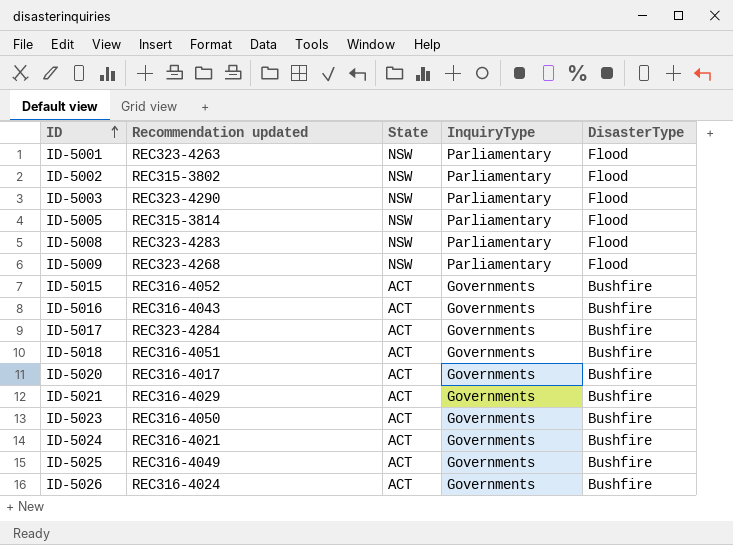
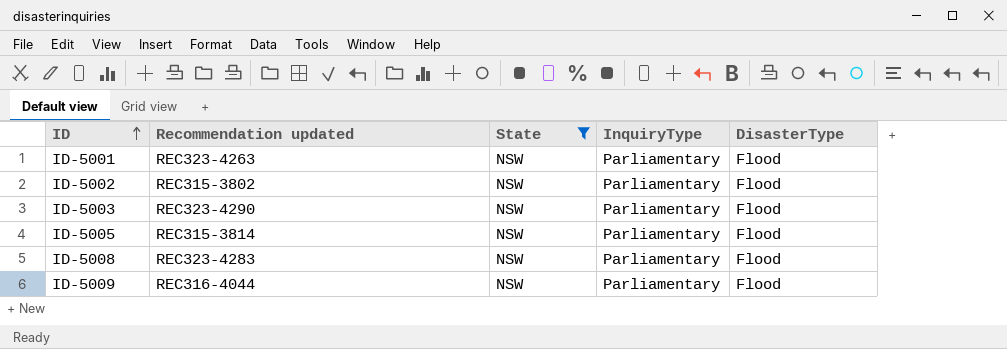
filter: none -> State = NSW
ID-5009 | Recommendation updated: REC323-4268 -> REC316-4044

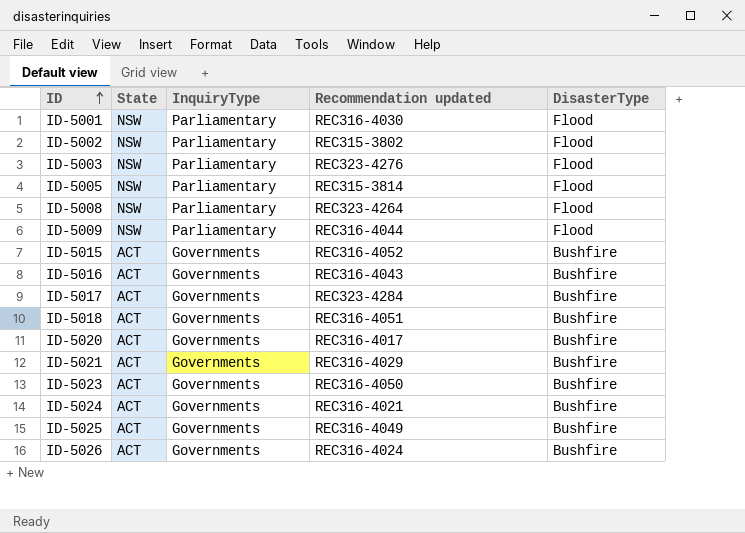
filter: State = NSW -> none
column Recommendation updated | position: 2 -> 4
ID-5001 | Recommendation updated: REC323-4263 -> REC316-4030
ID-5003 | Recommendation updated: REC323-4290 -> REC323-4276
ID-5008 | Recommendation updated: REC323-4283 -> REC323-4264

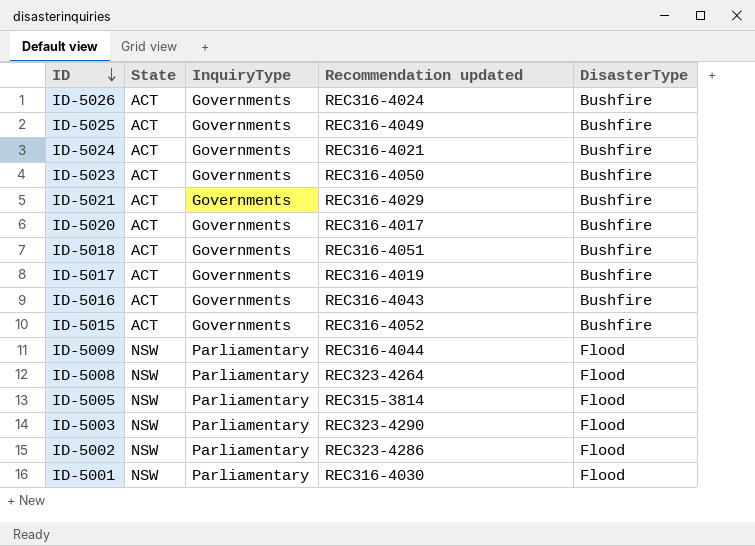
row order: ID ascending -> ID descending
ID-5017 | Recommendation updated: REC323-4284 -> REC316-4019
ID-5003 | Recommendation updated: REC323-4276 -> REC323-4290
ID-5002 | Recommendation updated: REC315-3802 -> REC323-4286

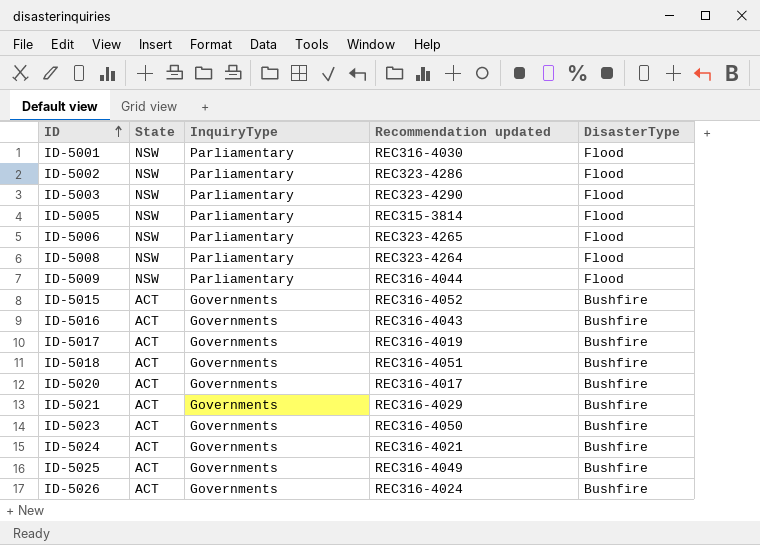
row order: ID descending -> ID ascending
row ID-5006: none -> NSW | Parliamentary | REC323-4265 | Flood

